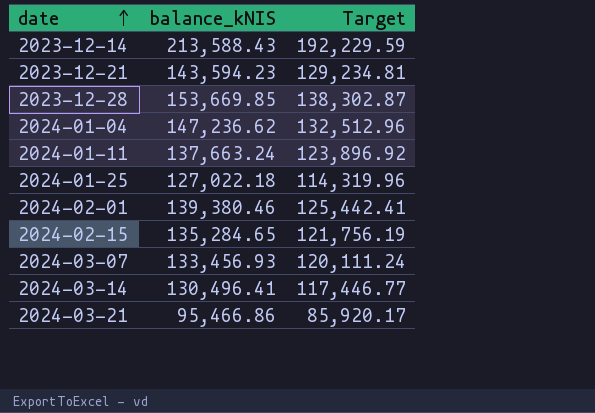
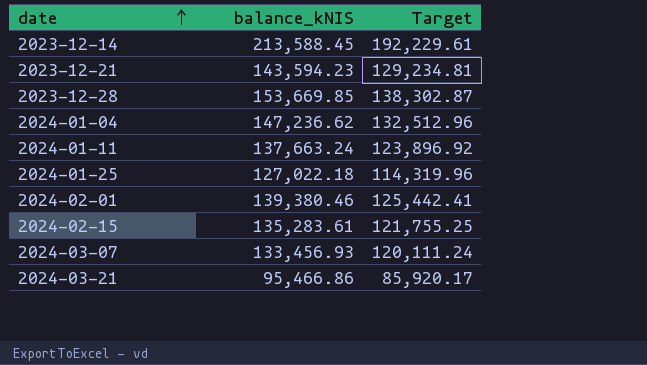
row 2024-03-14: 130,496.41 | 117,446.77 -> none
2023-12-14 | balance_kNIS: 213,588.43 -> 213,588.45
2023-12-14 | Target: 192,229.59 -> 192,229.61
2024-02-15 | balance_kNIS: 135,284.65 -> 135,283.61
2024-02-15 | Target: 121,756.19 -> 121,755.25

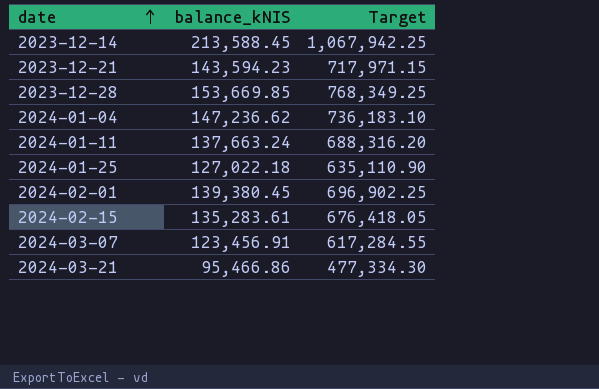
column Target | formula: [balance_kNIS] * 0.9 -> [balance_kNIS] * 5
2024-02-01 | balance_kNIS: 139,380.46 -> 139,380.45
2024-03-07 | balance_kNIS: 133,456.93 -> 123,456.91

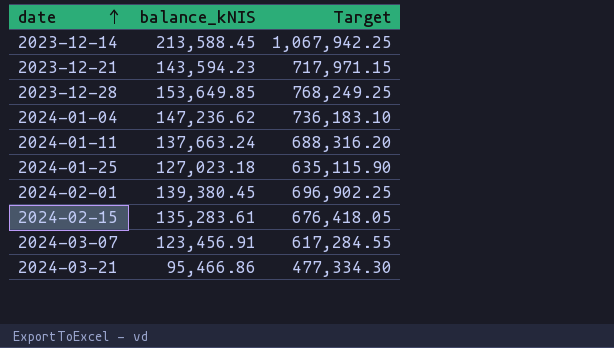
2023-12-28 | balance_kNIS: 153,669.85 -> 153,649.85
2023-12-28 | Target: 768,349.25 -> 768,249.25
2024-01-25 | balance_kNIS: 127,022.18 -> 127,023.18
2024-01-25 | Target: 635,110.90 -> 635,115.90

